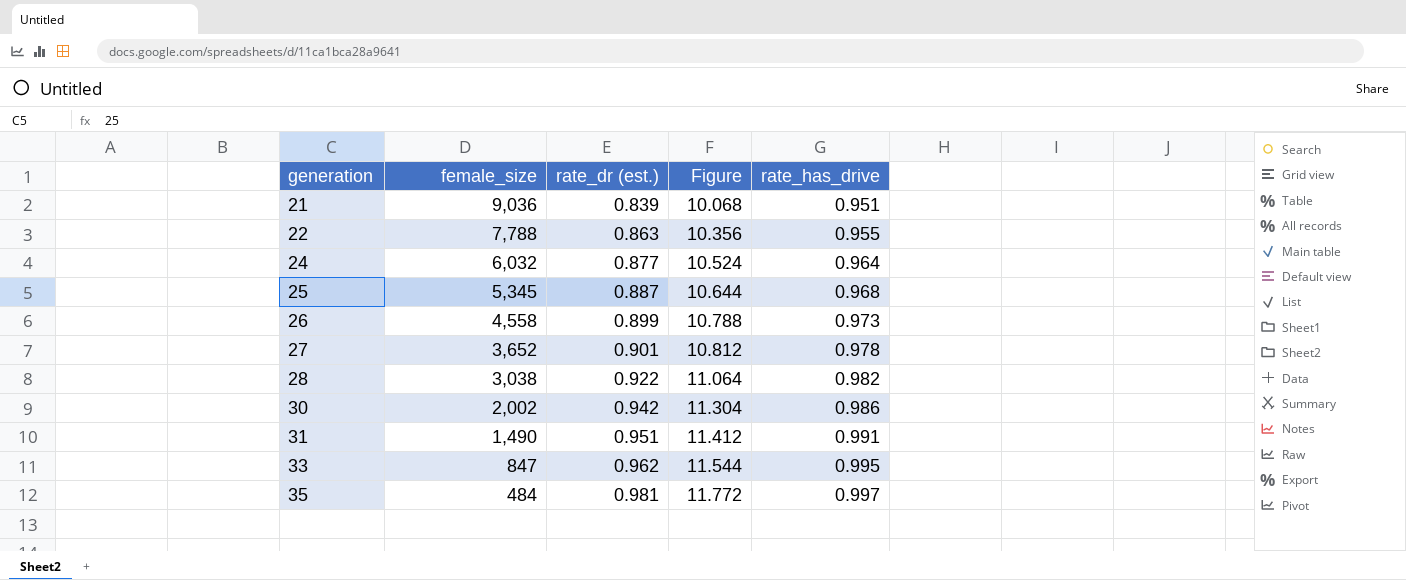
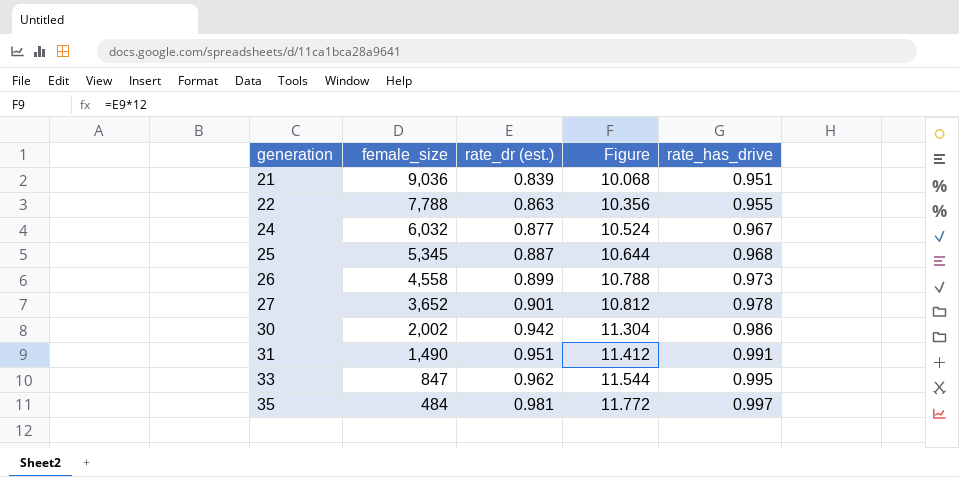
row 28: 3,038 | 0.922 | 11.064 | 0.982 -> none
24 | rate_has_drive: 0.964 -> 0.967

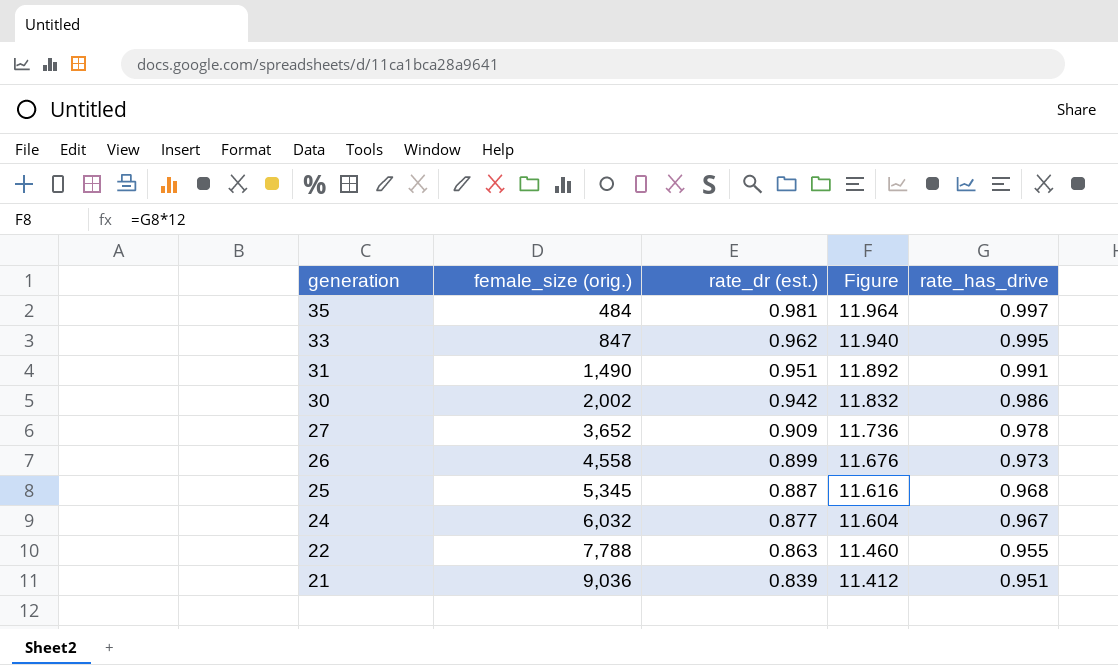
row order: generation ascending -> generation descending
column name: female_size -> female_size (orig.)
column Figure | formula: [rate_dr (est.)] * 12 -> [rate_has_drive] * 12
27 | rate_dr (est.): 0.901 -> 0.909

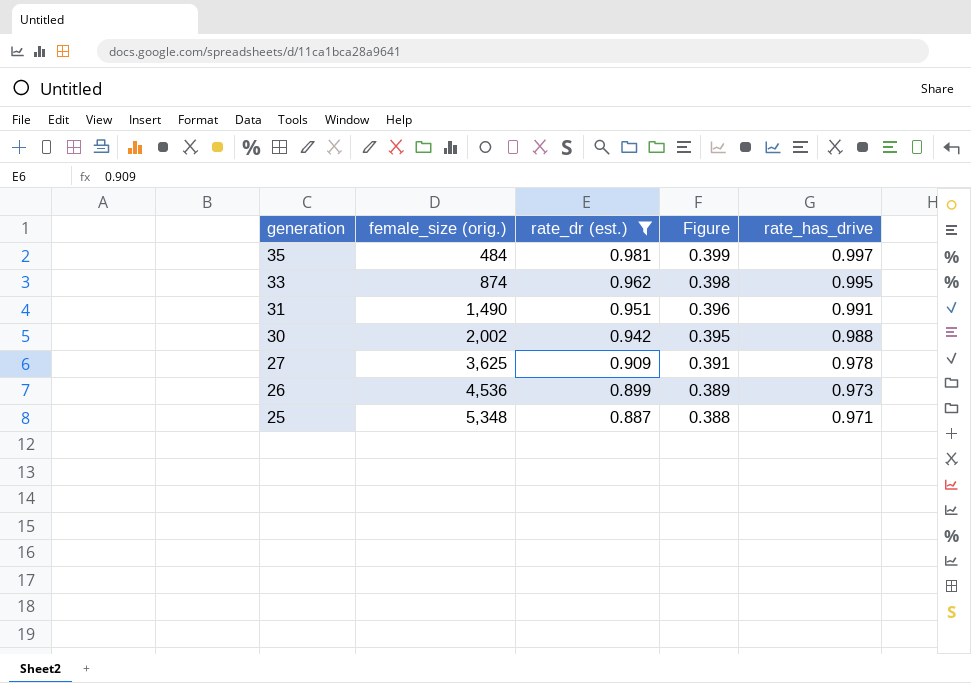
filter: none -> rate_dr (est.) >= 0.887
column Figure | formula: [rate_has_drive] * 12 -> [rate_has_drive] * 0.4
33 | female_size (orig.): 847 -> 874
30 | rate_has_drive: 0.986 -> 0.988
27 | female_size (orig.): 3,652 -> 3,625
26 | female_size (orig.): 4,558 -> 4,536
25 | female_size (orig.): 5,345 -> 5,348
25 | rate_has_drive: 0.968 -> 0.971

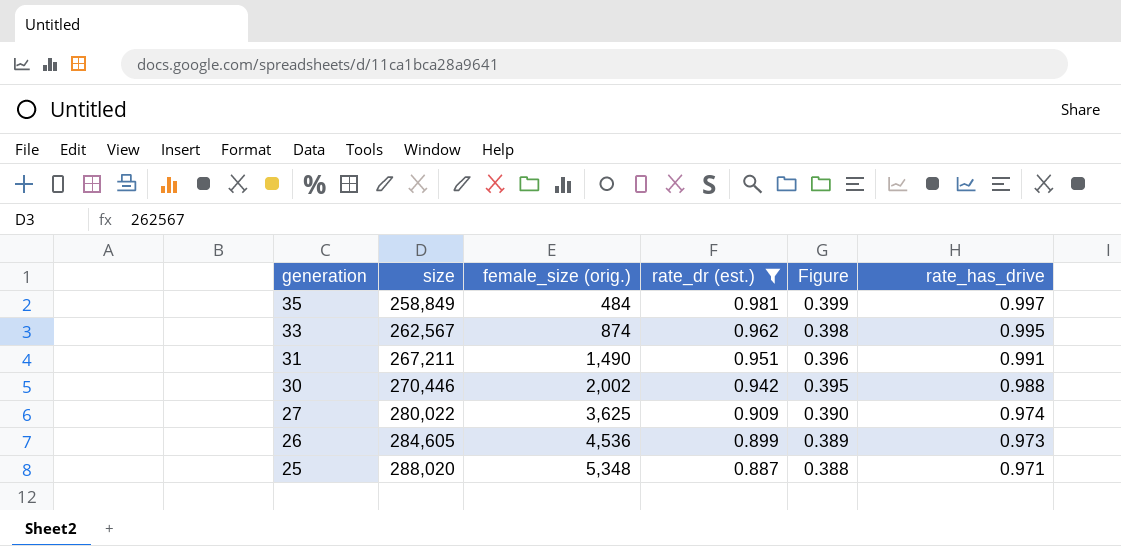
column size | position: none -> 2
27 | Figure: 0.391 -> 0.390
27 | rate_has_drive: 0.978 -> 0.974

